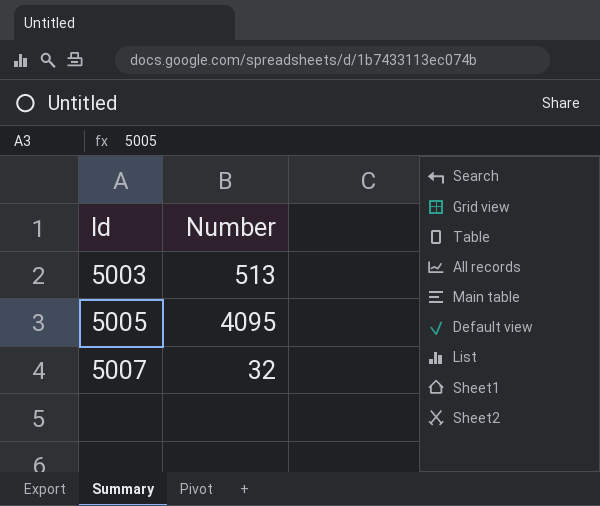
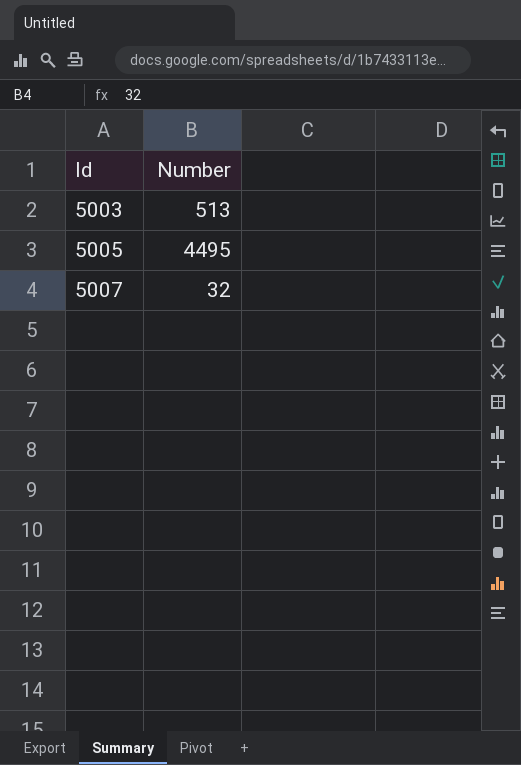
5005 | Number: 4095 -> 4495

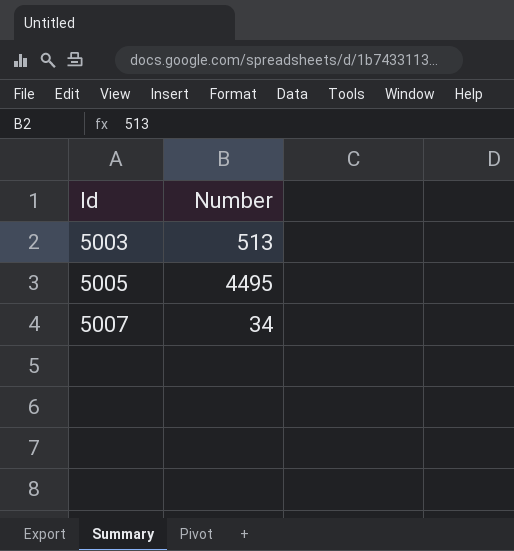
5007 | Number: 32 -> 34

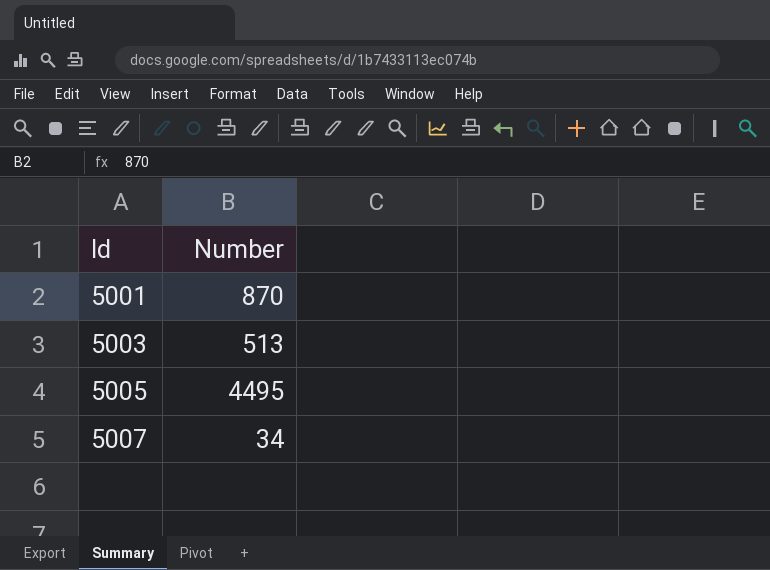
row 5001: none -> 870

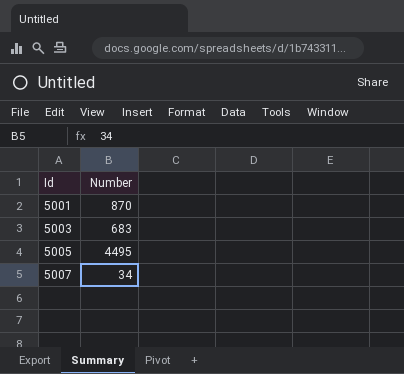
5003 | Number: 513 -> 683

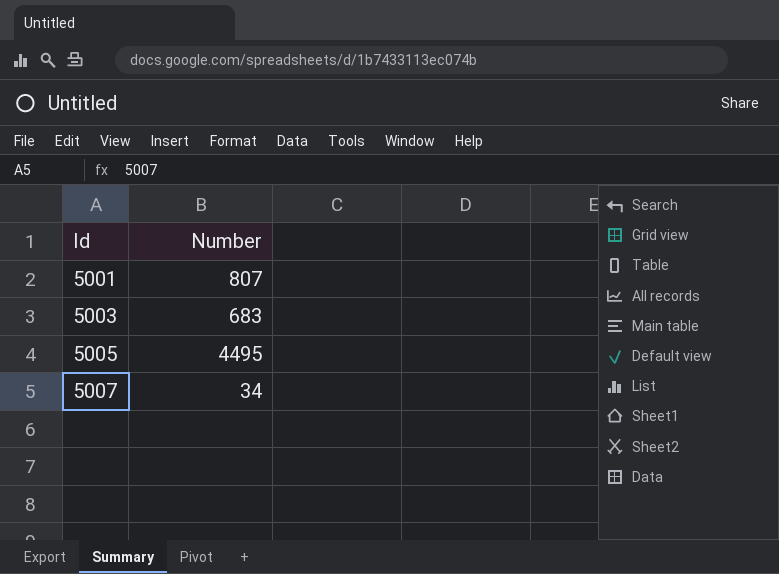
5001 | Number: 870 -> 807

